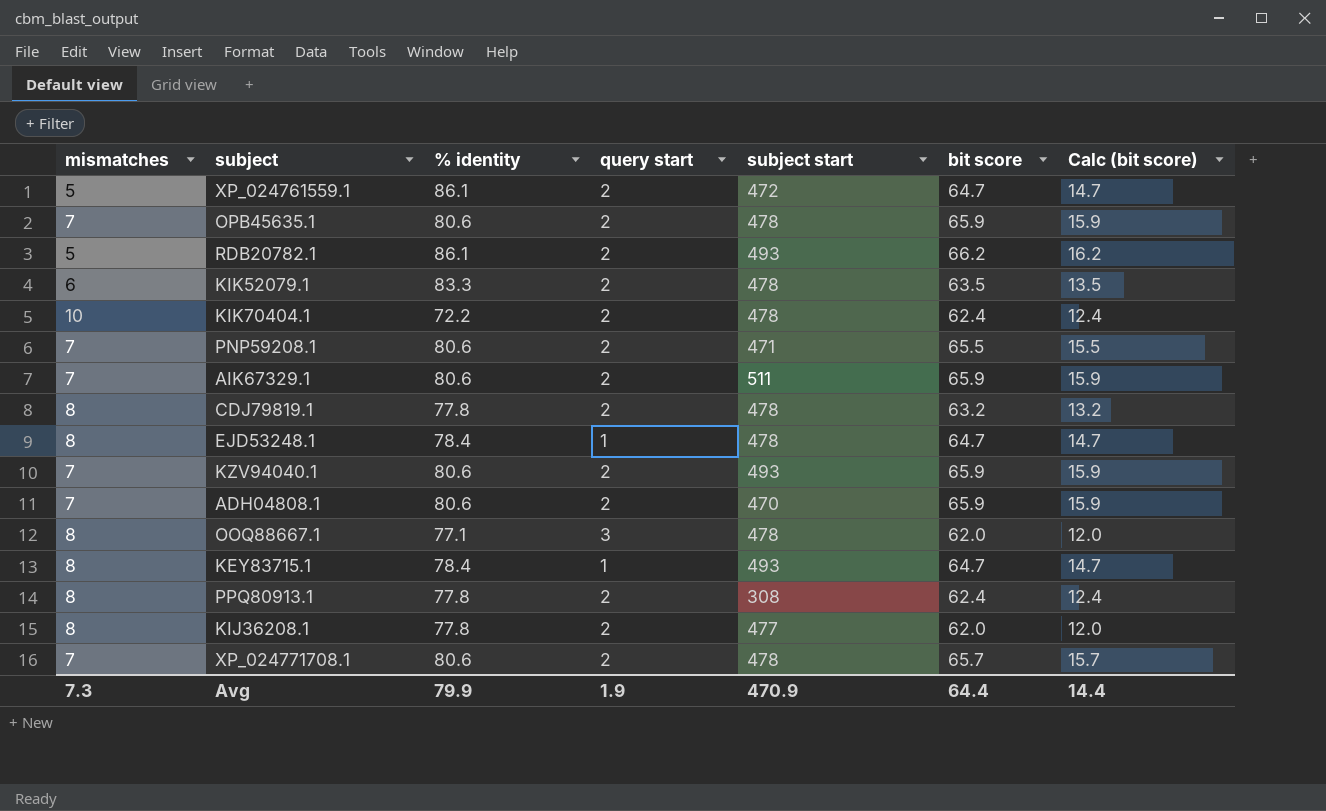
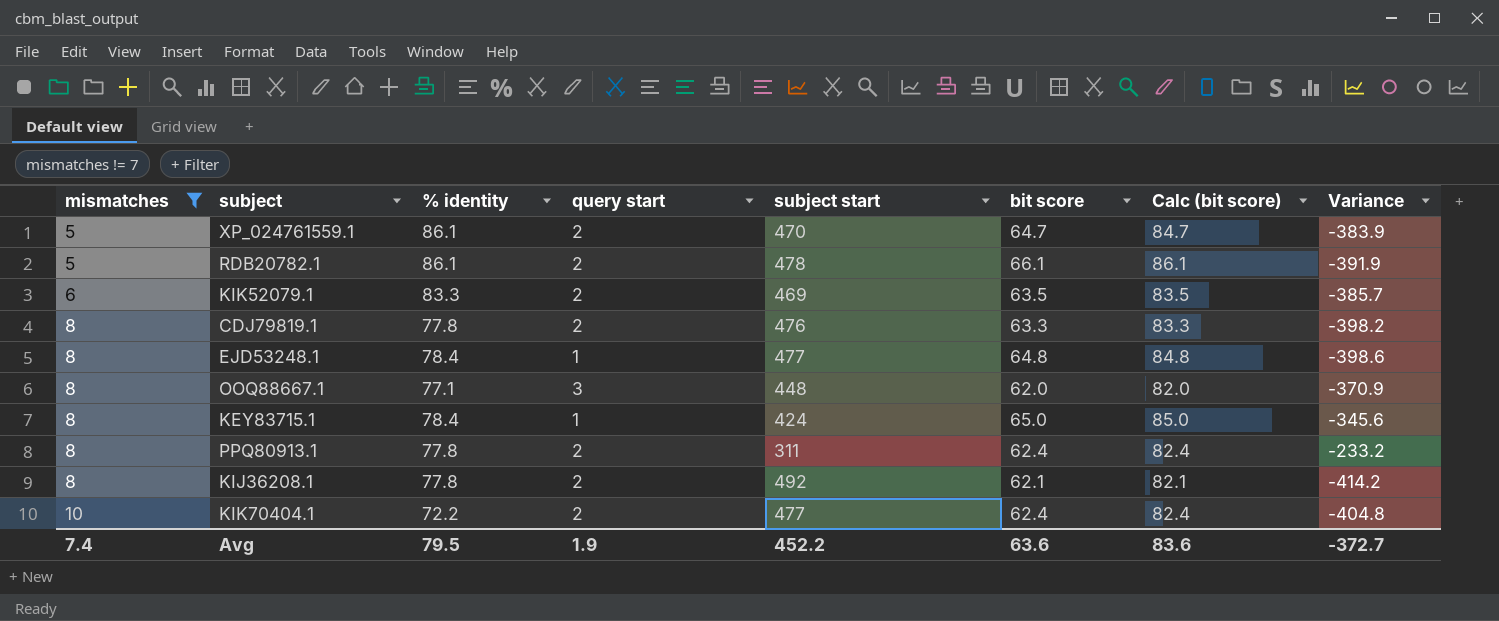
filter: none -> mismatches != 7
row order: none -> mismatches ascending
column Calc (bit score) | formula: [bit score] - 50 -> [bit score] + 20
column Variance | formula: none -> [% identity] - [subject start]
XP_024761559.1 | subject start: 472 -> 470
RDB20782.1 | subject start: 493 -> 478
RDB20782.1 | bit score: 66.2 -> 66.1
KIK52079.1 | subject start: 478 -> 469
CDJ79819.1 | subject start: 478 -> 476
CDJ79819.1 | bit score: 63.2 -> 63.3
EJD53248.1 | subject start: 478 -> 477
EJD53248.1 | bit score: 64.7 -> 64.8
OOQ88667.1 | subject start: 478 -> 448
KEY83715.1 | subject start: 493 -> 424
KEY83715.1 | bit score: 64.7 -> 65.0
PPQ80913.1 | subject start: 308 -> 311
KIJ36208.1 | subject start: 477 -> 492
KIJ36208.1 | bit score: 62.0 -> 62.1
KIK70404.1 | subject start: 478 -> 477
Avg | mismatches: 7.3 -> 7.4
Avg | % identity: 79.9 -> 79.5
Avg | subject start: 470.9 -> 452.2
Avg | bit score: 64.4 -> 63.6
Avg | Calc (bit score): 14.4 -> 83.6

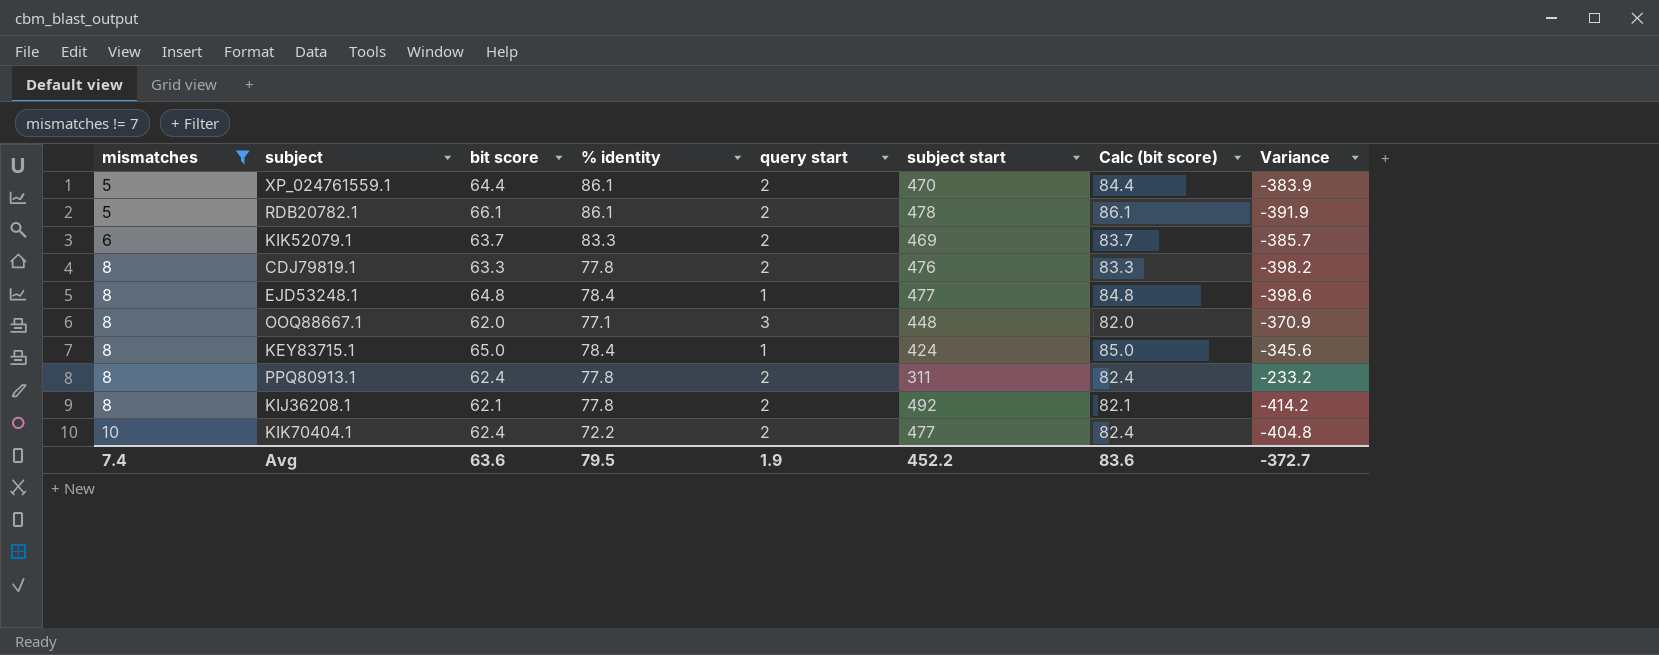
column bit score | position: 6 -> 3
XP_024761559.1 | bit score: 64.7 -> 64.4
XP_024761559.1 | Calc (bit score): 84.7 -> 84.4
KIK52079.1 | bit score: 63.5 -> 63.7
KIK52079.1 | Calc (bit score): 83.5 -> 83.7

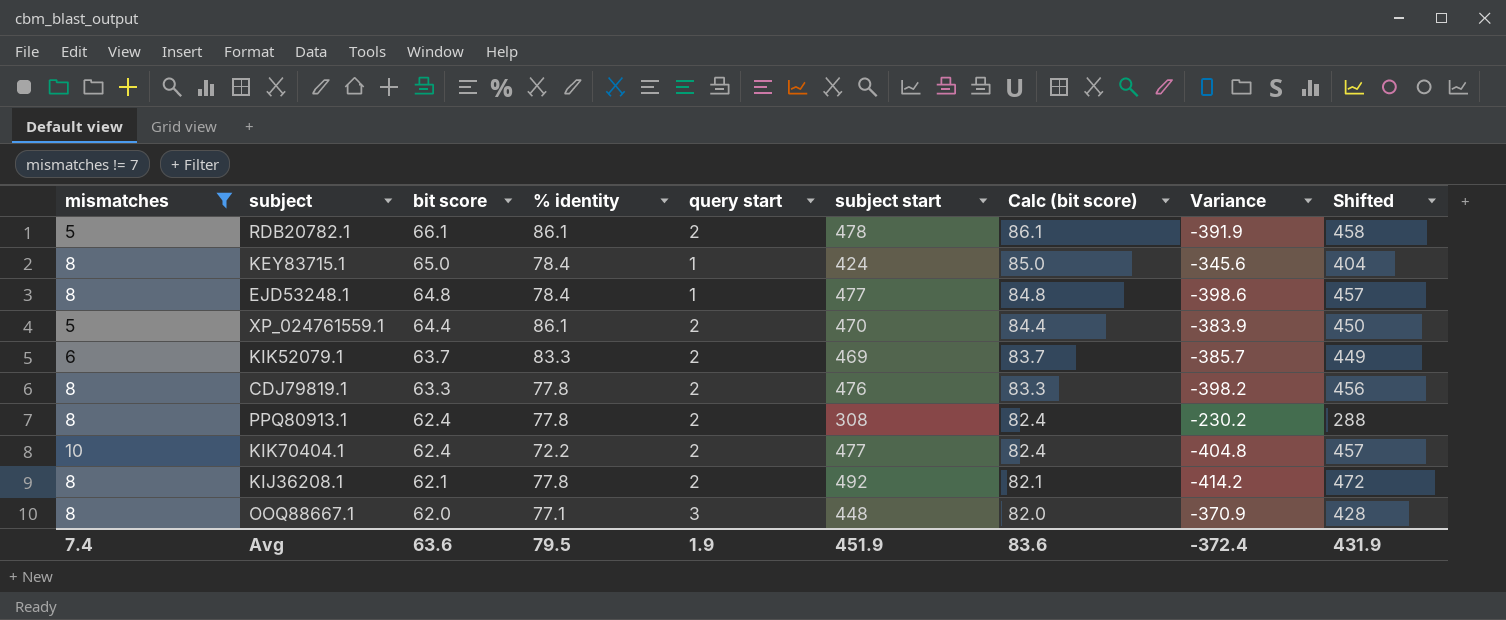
row order: mismatches ascending -> bit score descending
column Shifted | formula: none -> [subject start] - 20
PPQ80913.1 | subject start: 311 -> 308
PPQ80913.1 | Variance: -233.2 -> -230.2
Avg | subject start: 452.2 -> 451.9
Avg | Variance: -372.7 -> -372.4

